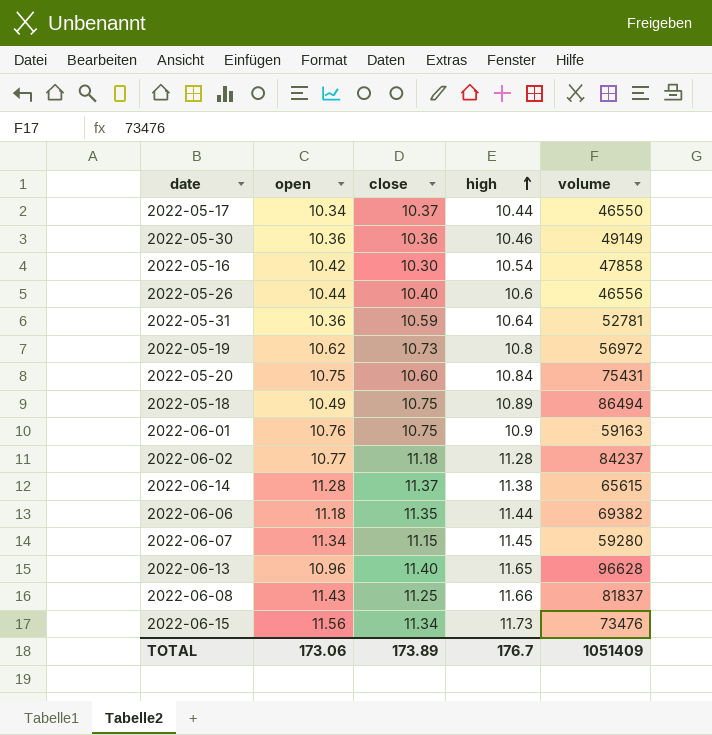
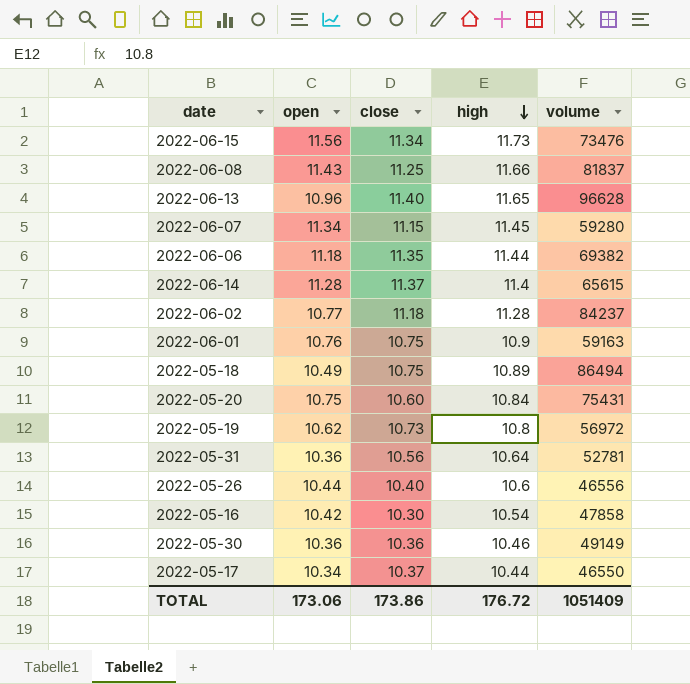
row order: high ascending -> high descending
2022-06-14 | high: 11.38 -> 11.4
2022-05-31 | close: 10.59 -> 10.56
TOTAL | close: 173.89 -> 173.86
TOTAL | high: 176.7 -> 176.72

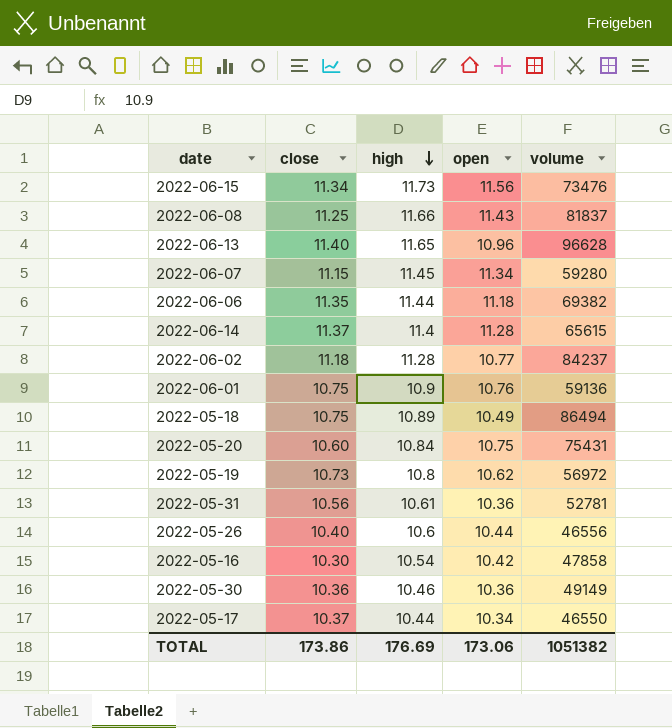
column open | position: 2 -> 4
2022-06-01 | volume: 59163 -> 59136
2022-05-31 | high: 10.64 -> 10.61
TOTAL | high: 176.72 -> 176.69
TOTAL | volume: 1051409 -> 1051382

